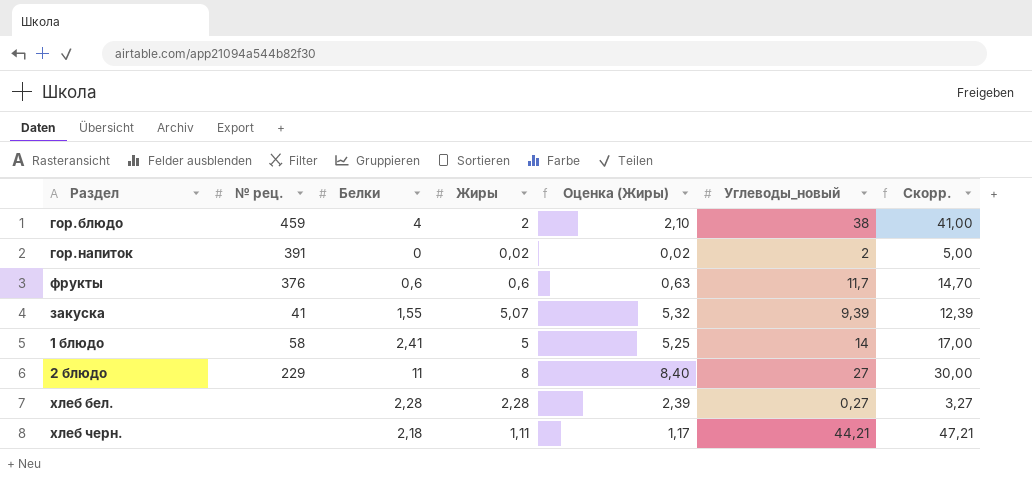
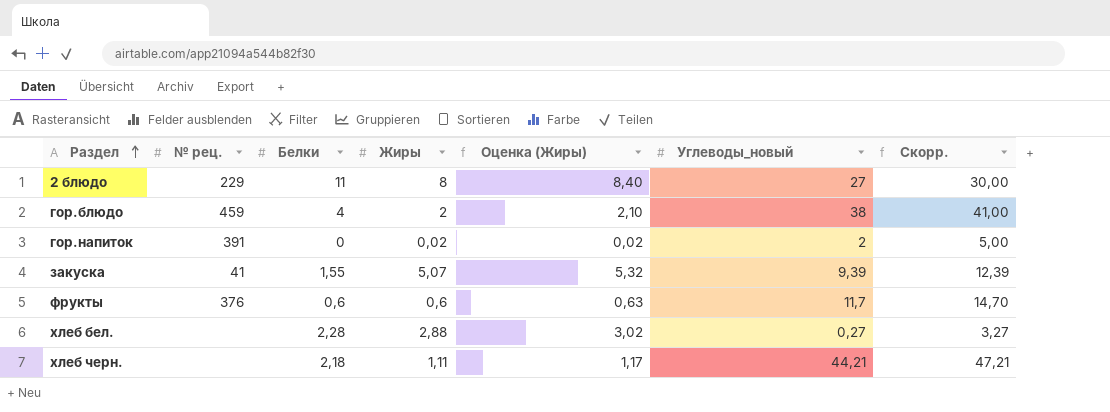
row order: none -> Раздел ascending
row 1 блюдо: 58 | 2,41 | 5 | 5,25 | 14 | 17,00 -> none
хлеб бел. | Жиры: 2,28 -> 2,88
хлеб бел. | Оценка (Жиры): 2,39 -> 3,02

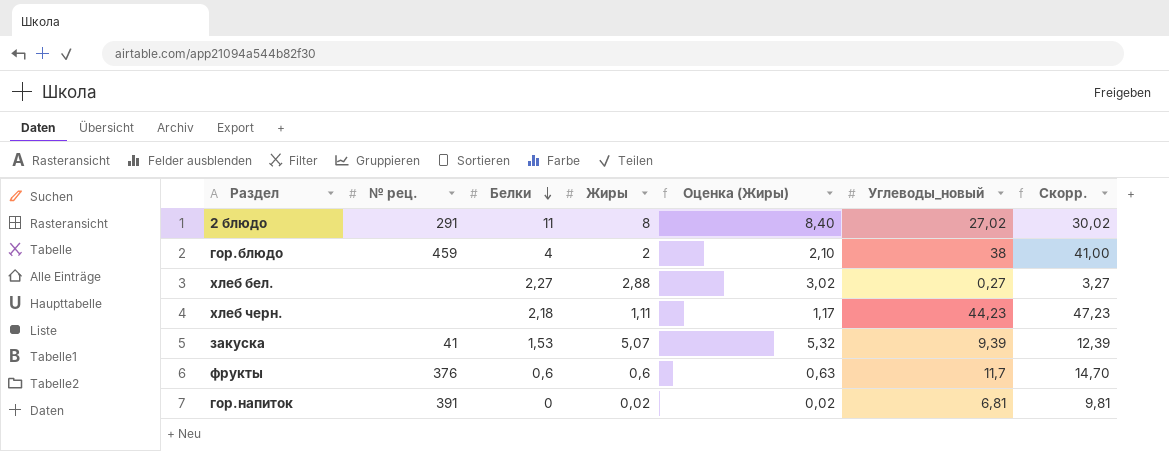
row order: Раздел ascending -> Белки descending
2 блюдо | № рец.: 229 -> 291
2 блюдо | Углеводы_новый: 27 -> 27,02
2 блюдо | Скорр.: 30,00 -> 30,02
хлеб бел. | Белки: 2,28 -> 2,27
хлеб черн. | Углеводы_новый: 44,21 -> 44,23
хлеб черн. | Скорр.: 47,21 -> 47,23
закуска | Белки: 1,55 -> 1,53
гор.напиток | Углеводы_новый: 2 -> 6,81
гор.напиток | Скорр.: 5,00 -> 9,81

